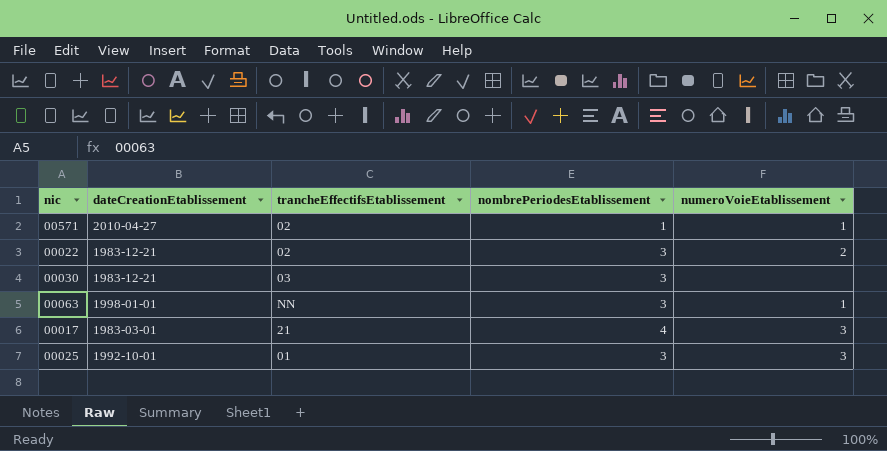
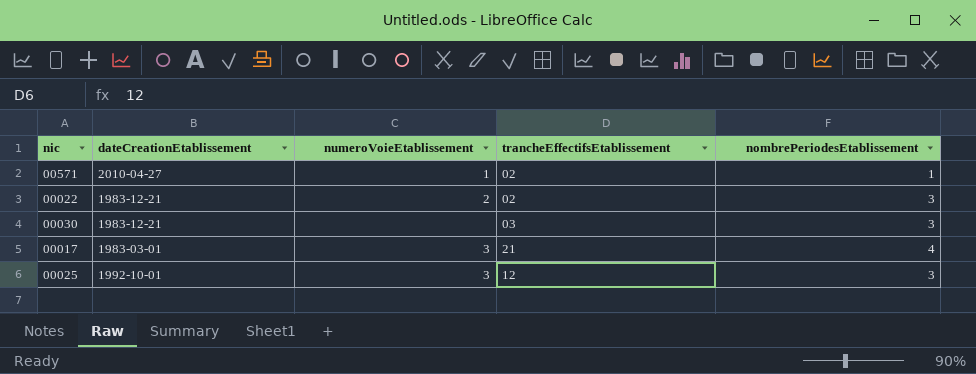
column numeroVoieEtablissement | position: 5 -> 3
row 00063: 1998-01-01 | NN | 3 | 1 -> none
00025 | trancheEffectifsEtablissement: 01 -> 12

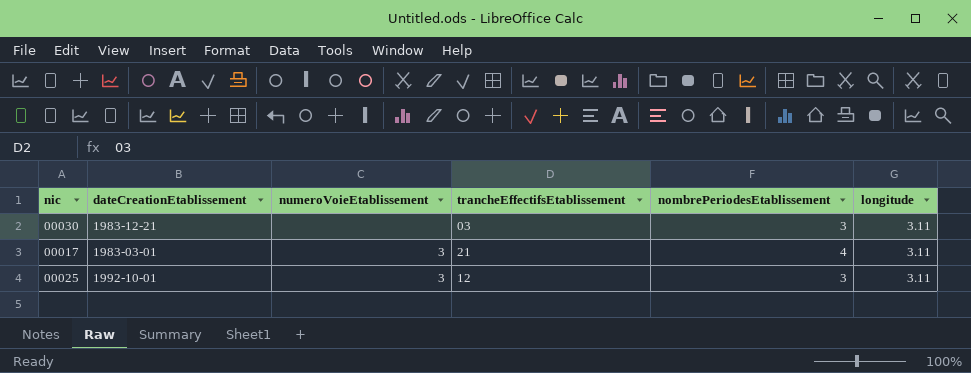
column longitude | position: none -> 6
row 00571: 2010-04-27 | 1 | 02 | 1 -> none
row 00022: 1983-12-21 | 2 | 02 | 3 -> none

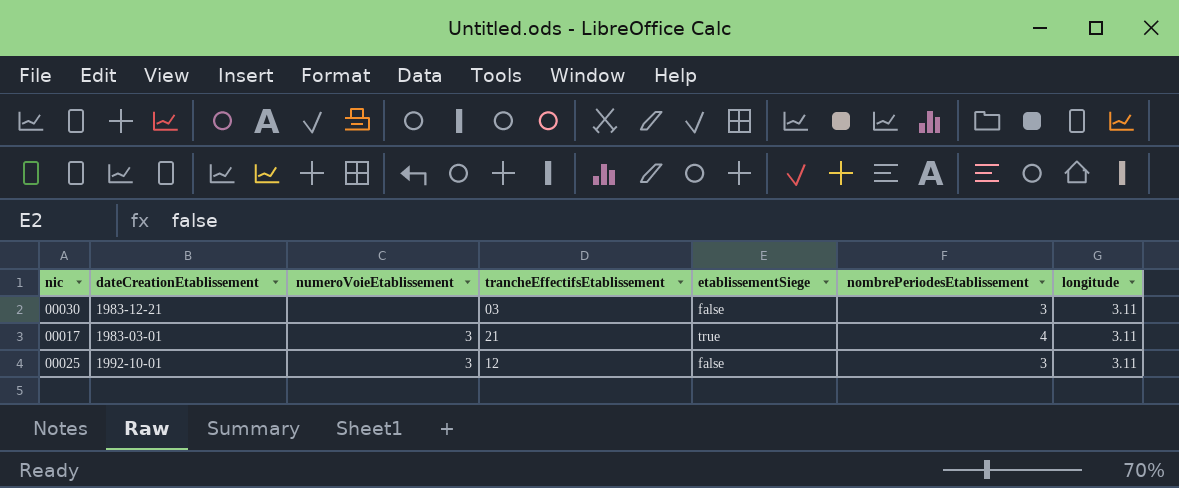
column etablissementSiege | position: none -> 5

